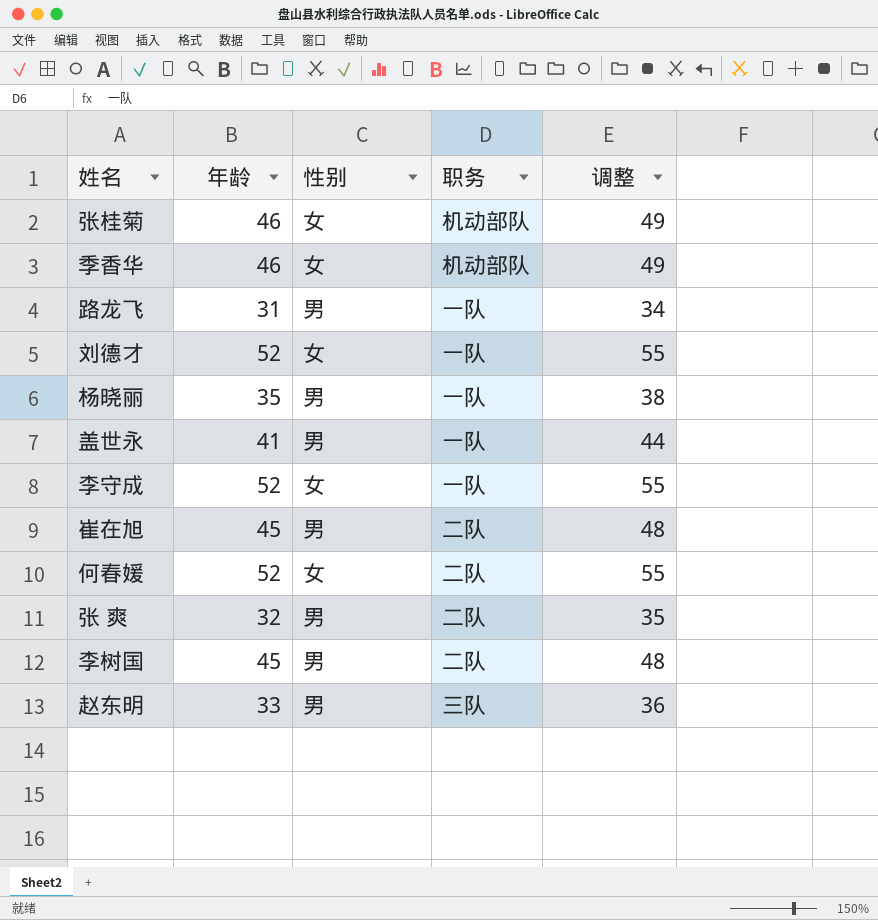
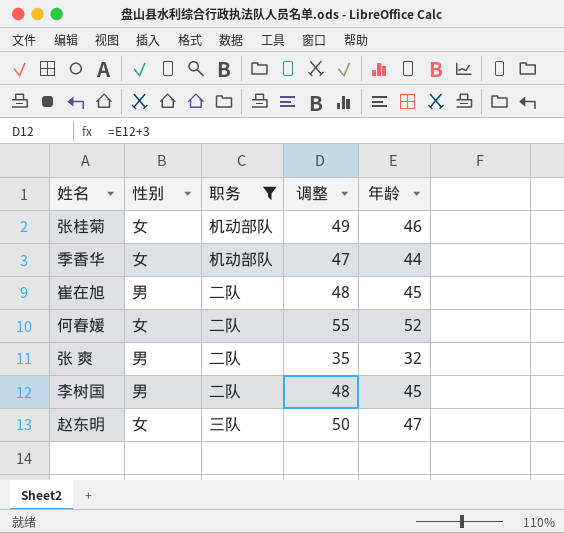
filter: none -> 职务 != 一队
column 年龄 | position: 2 -> 5
季香华 | 调整: 49 -> 47
季香华 | 年龄: 46 -> 44
赵东明 | 性别: 男 -> 女
赵东明 | 调整: 36 -> 50
赵东明 | 年龄: 33 -> 47

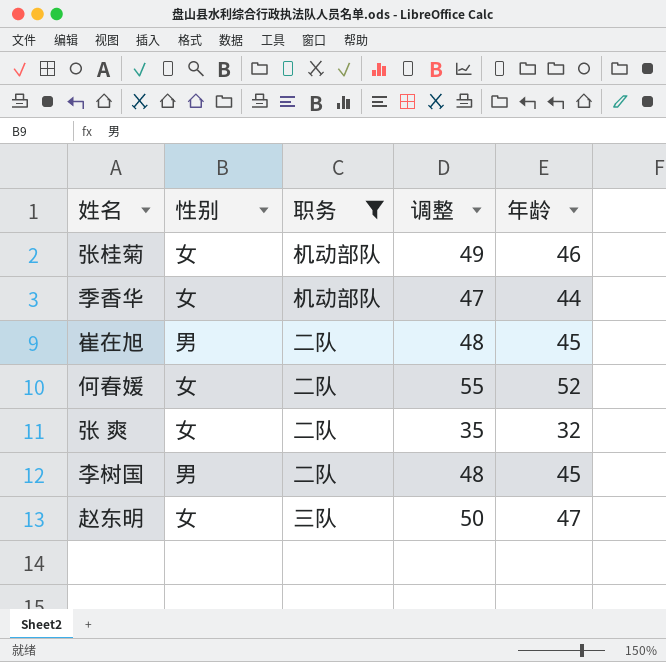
张 爽 | 性别: 男 -> 女

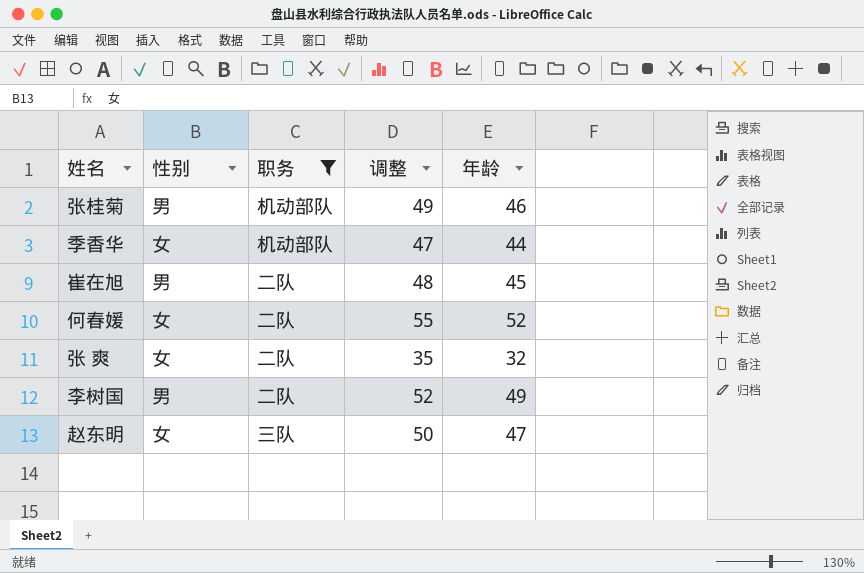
张桂菊 | 性别: 女 -> 男
李树国 | 调整: 48 -> 52
李树国 | 年龄: 45 -> 49

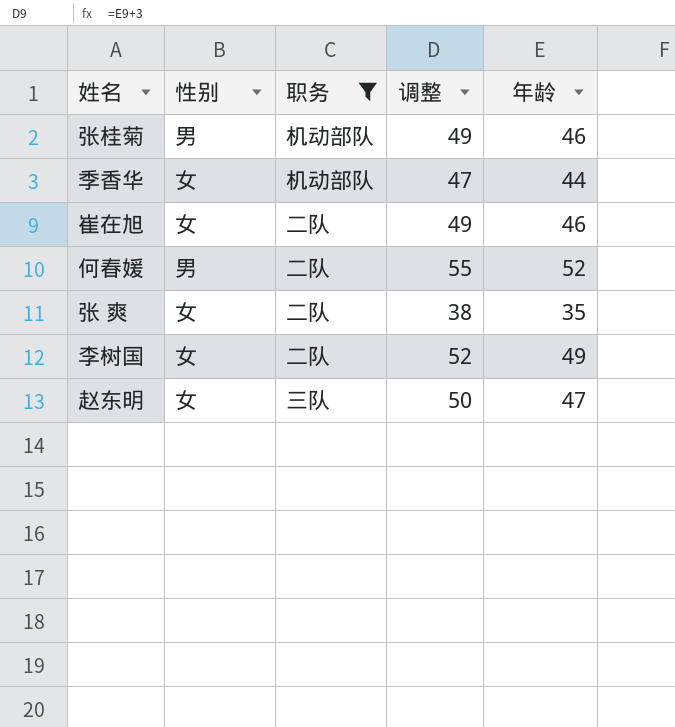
崔在旭 | 性别: 男 -> 女
崔在旭 | 调整: 48 -> 49
崔在旭 | 年龄: 45 -> 46
何春媛 | 性别: 女 -> 男
张 爽 | 调整: 35 -> 38
张 爽 | 年龄: 32 -> 35
李树国 | 性别: 男 -> 女

